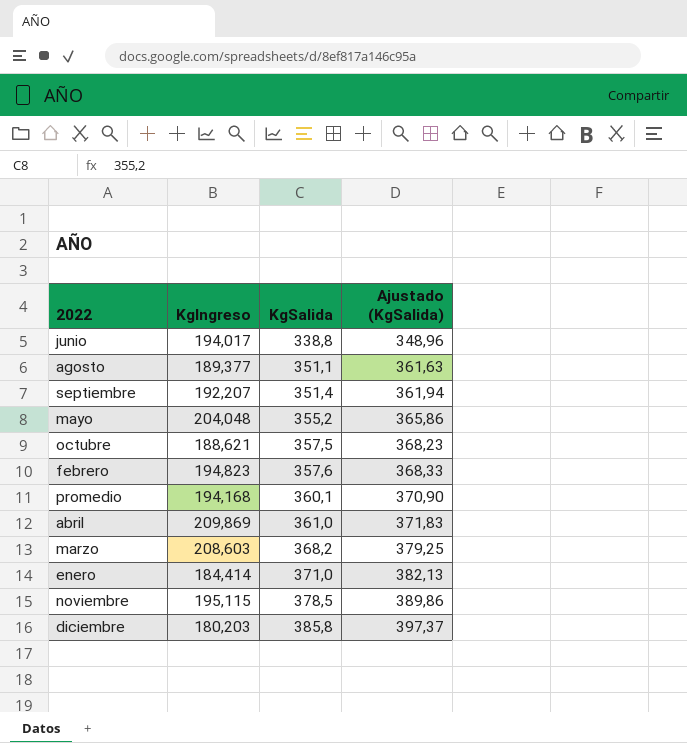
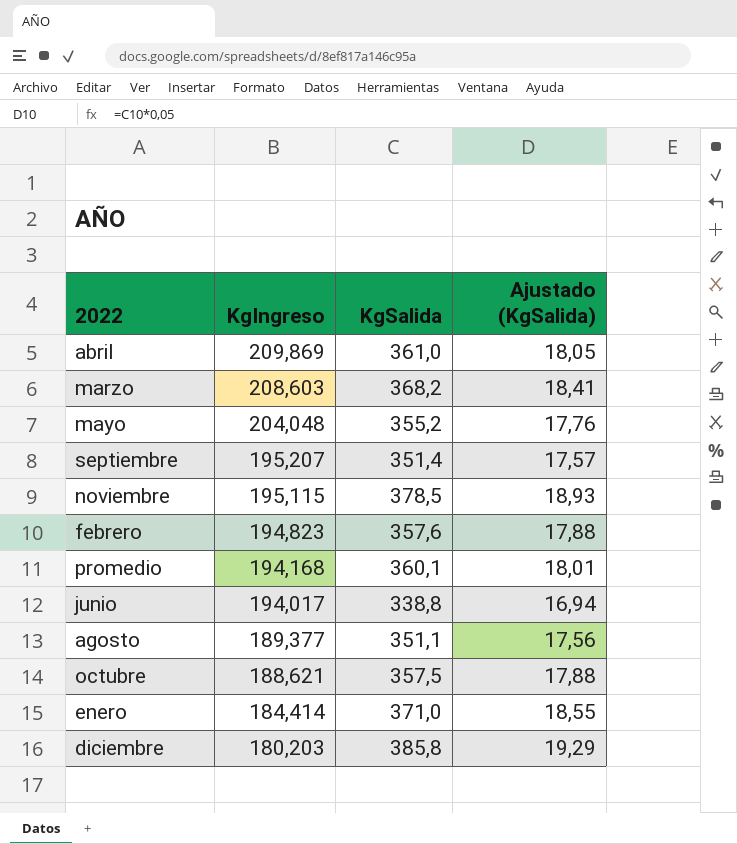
row order: KgSalida ascending -> KgIngreso descending
column Ajustado (KgSalida) | formula: [KgSalida] * 1,03 -> [KgSalida] * 0,05
septiembre | KgIngreso: 192,207 -> 195,207

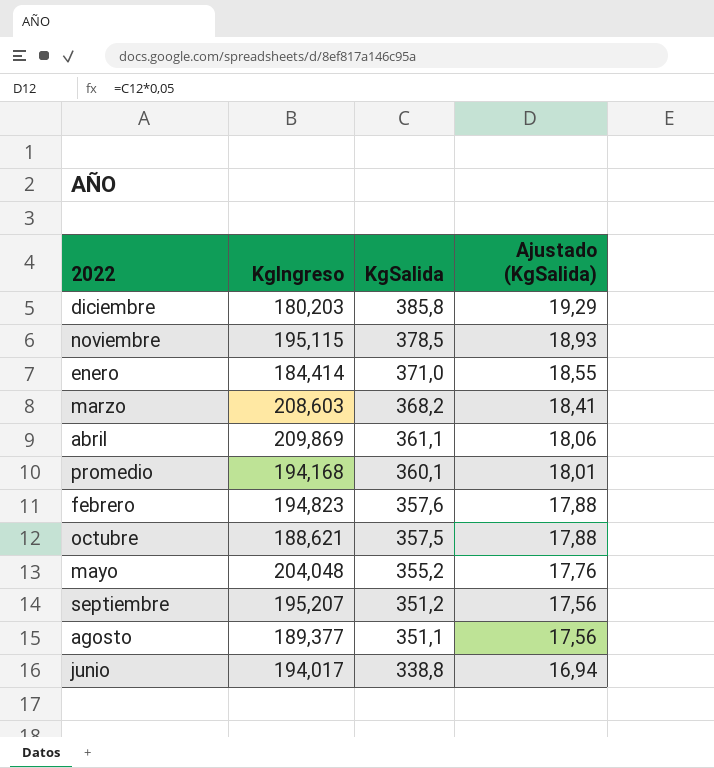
row order: KgIngreso descending -> KgSalida descending
abril | KgSalida: 361,0 -> 361,1
abril | Ajustado (KgSalida): 18,05 -> 18,06
septiembre | KgSalida: 351,4 -> 351,2
septiembre | Ajustado (KgSalida): 17,57 -> 17,56

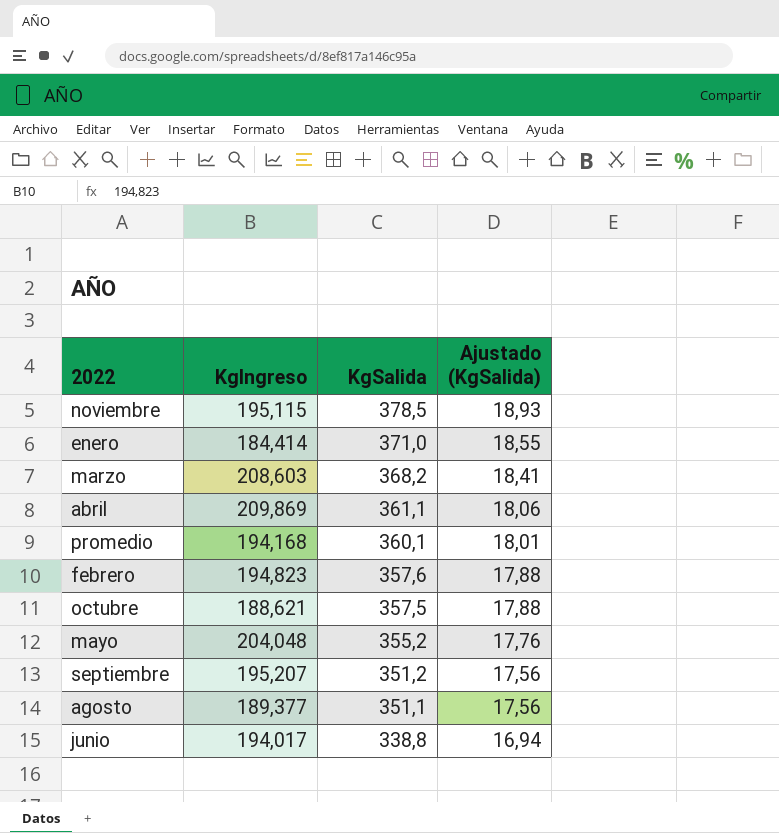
row diciembre: 180,203 | 385,8 | 19,29 -> none

